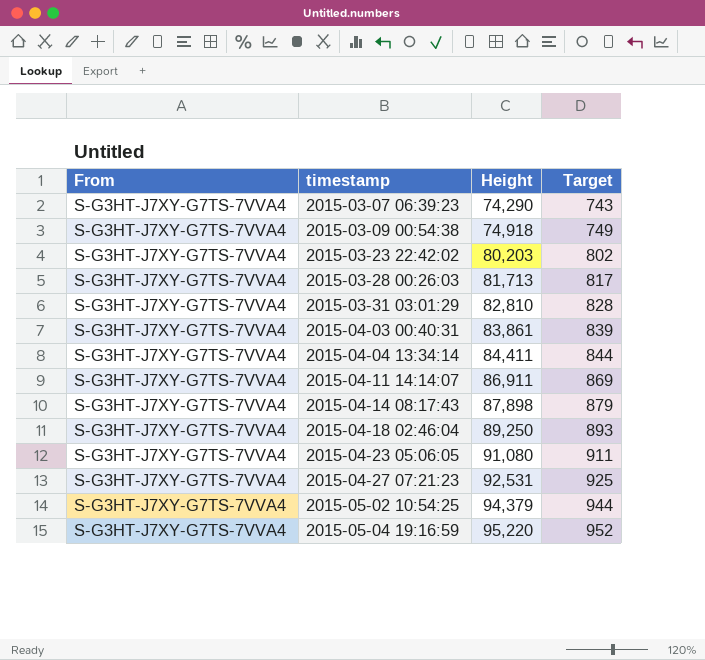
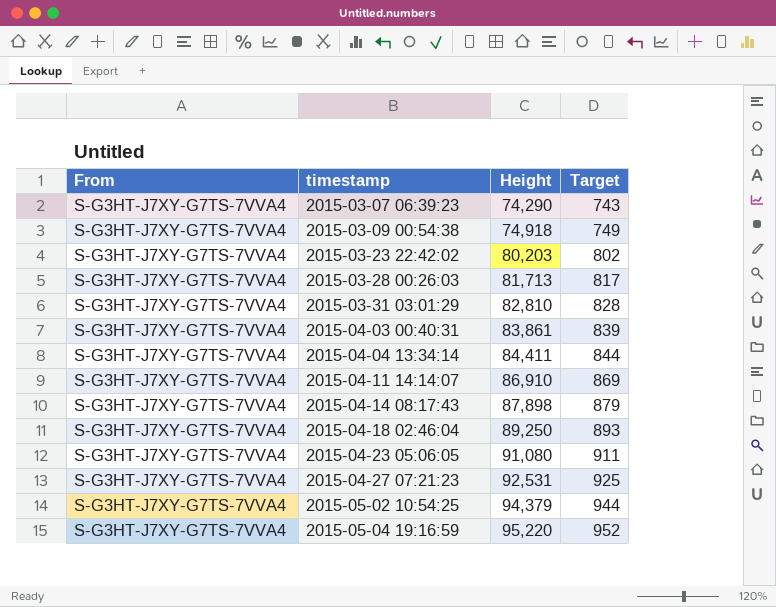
2015-04-11 14:14:07 | Height: 86,911 -> 86,910

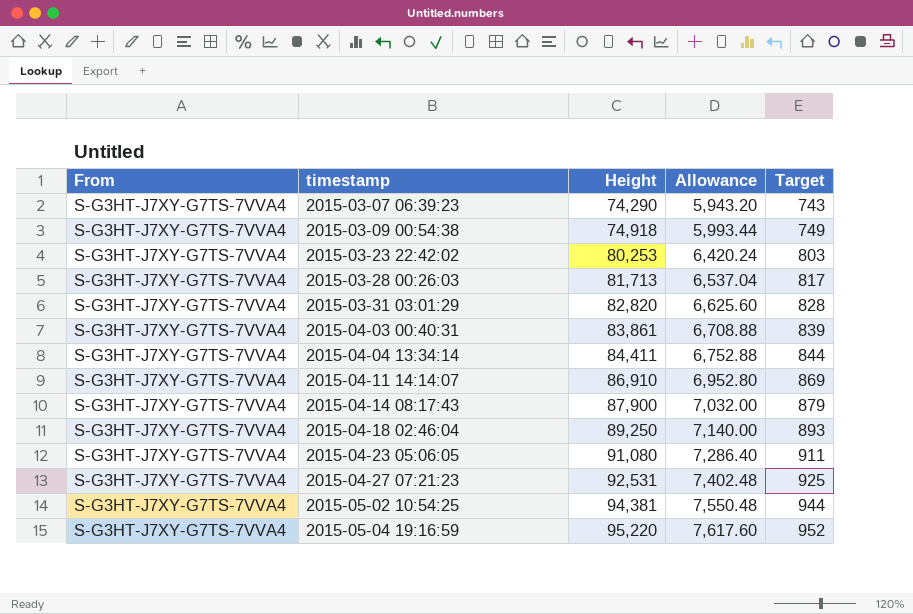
column Allowance | formula: none -> [Height] * 0.08
2015-03-23 22:42:02 | Height: 80,203 -> 80,253
2015-03-23 22:42:02 | Target: 802 -> 803
2015-03-31 03:01:29 | Height: 82,810 -> 82,820
2015-04-14 08:17:43 | Height: 87,898 -> 87,900
2015-05-02 10:54:25 | Height: 94,379 -> 94,381

